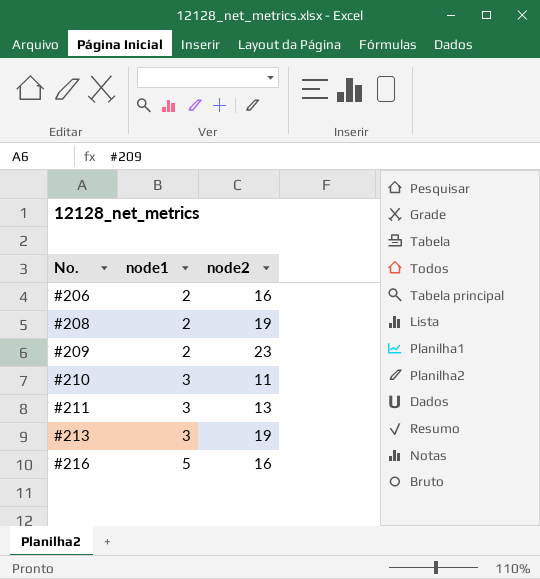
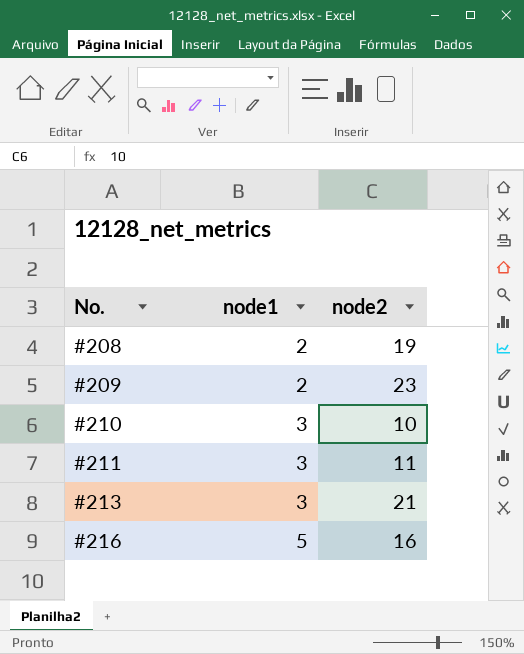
row #206: 2 | 16 -> none
#210 | node2: 11 -> 10
#211 | node2: 13 -> 11
#213 | node2: 19 -> 21

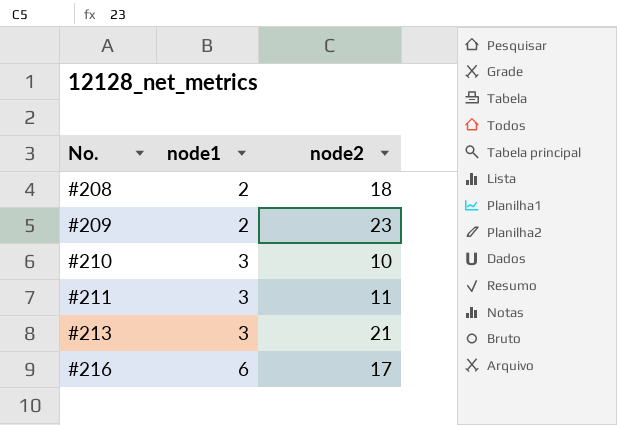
#208 | node2: 19 -> 18
#216 | node1: 5 -> 6
#216 | node2: 16 -> 17

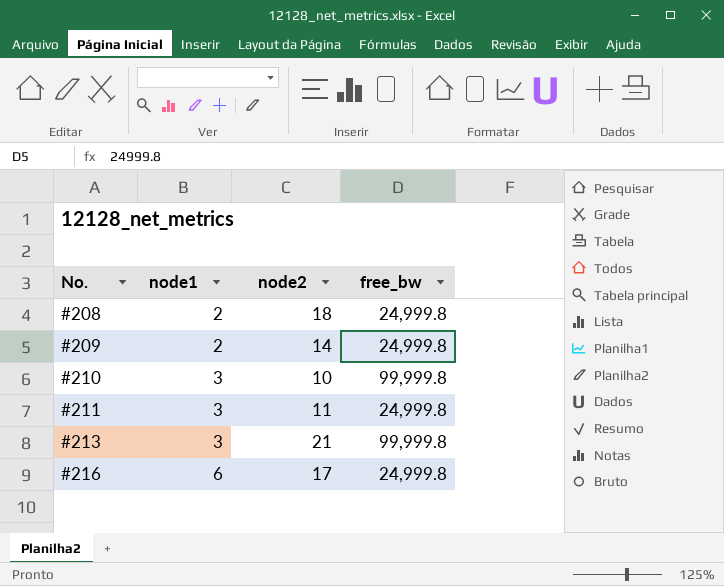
column free_bw | position: none -> 4
#209 | node2: 23 -> 14

